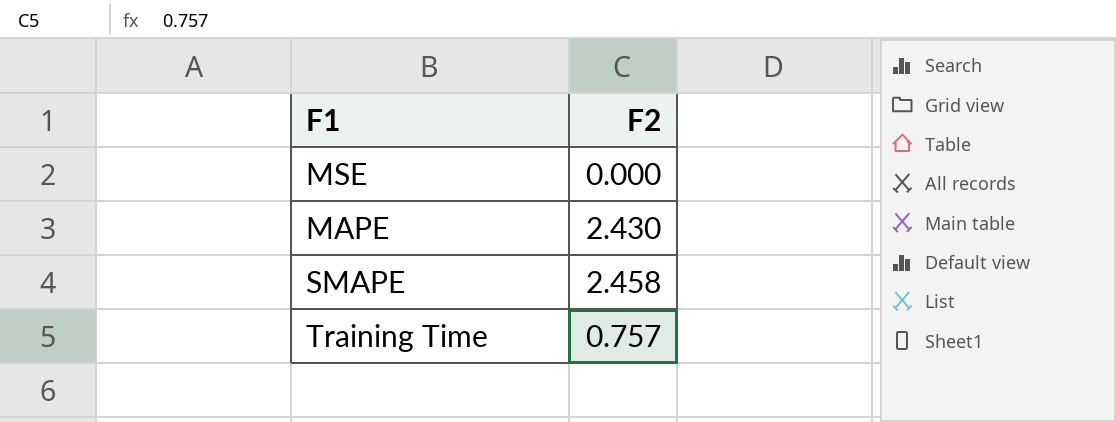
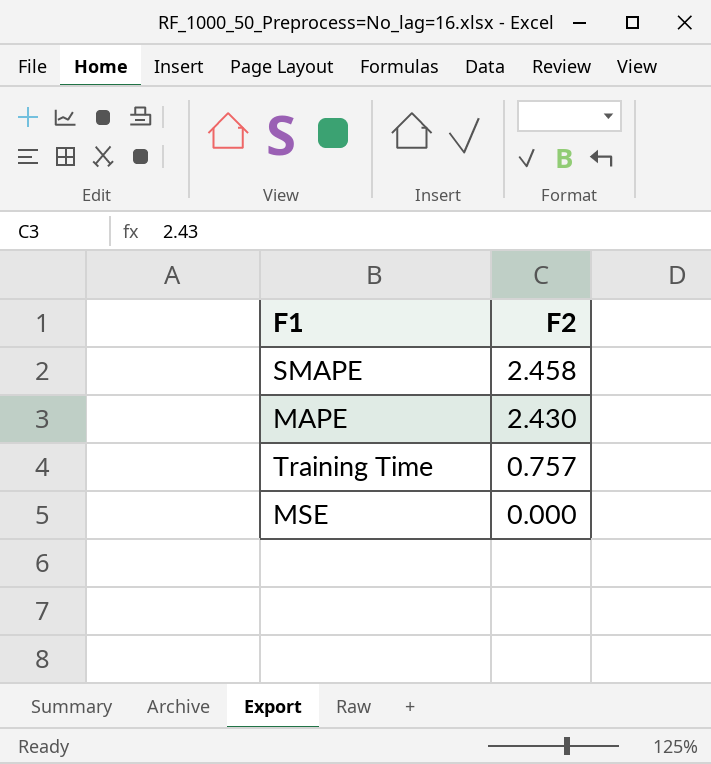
row order: none -> F2 descending

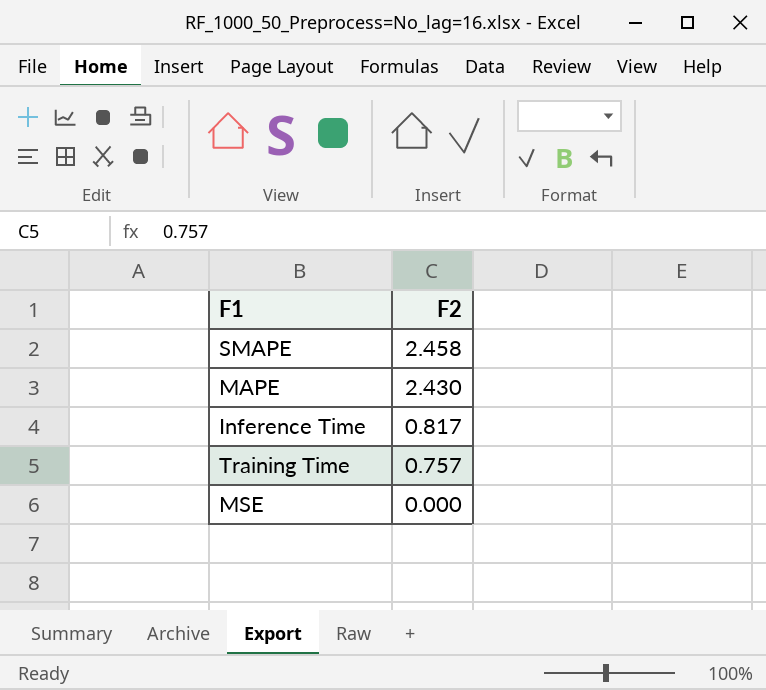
row Inference Time: none -> 0.817

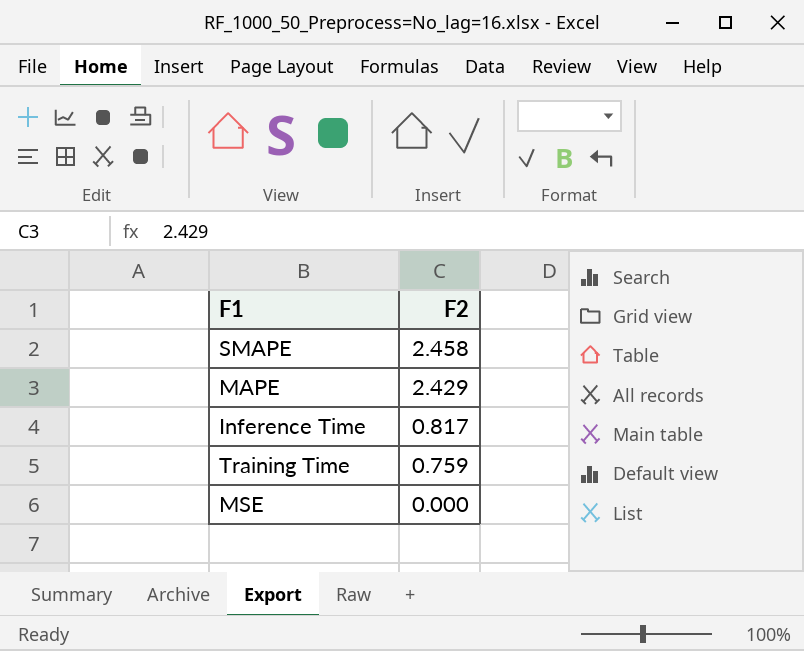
MAPE | F2: 2.430 -> 2.429
Training Time | F2: 0.757 -> 0.759

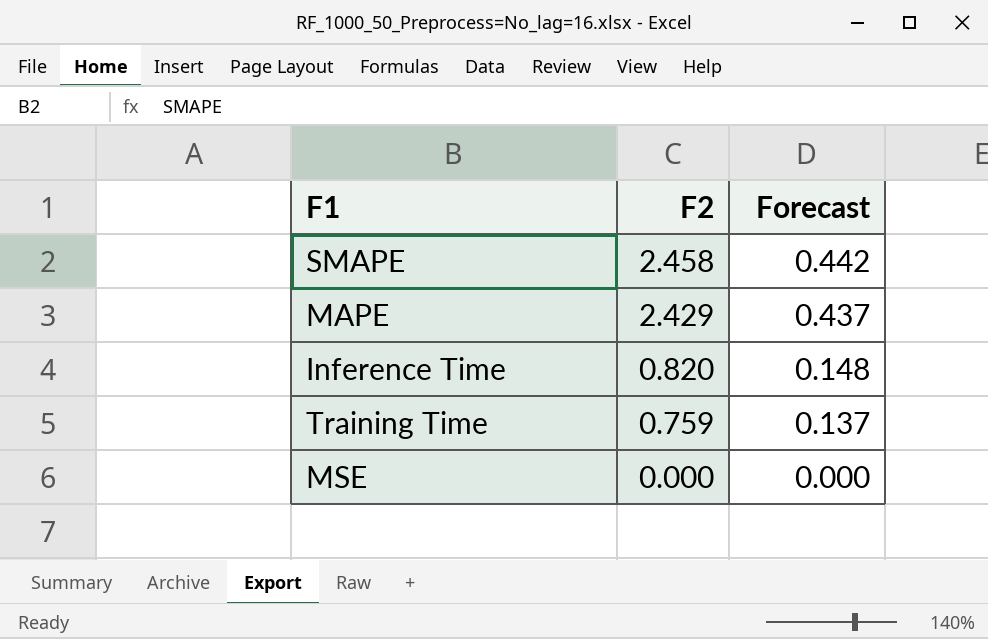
column Forecast | formula: none -> [F2] * 0.18
Inference Time | F2: 0.817 -> 0.820

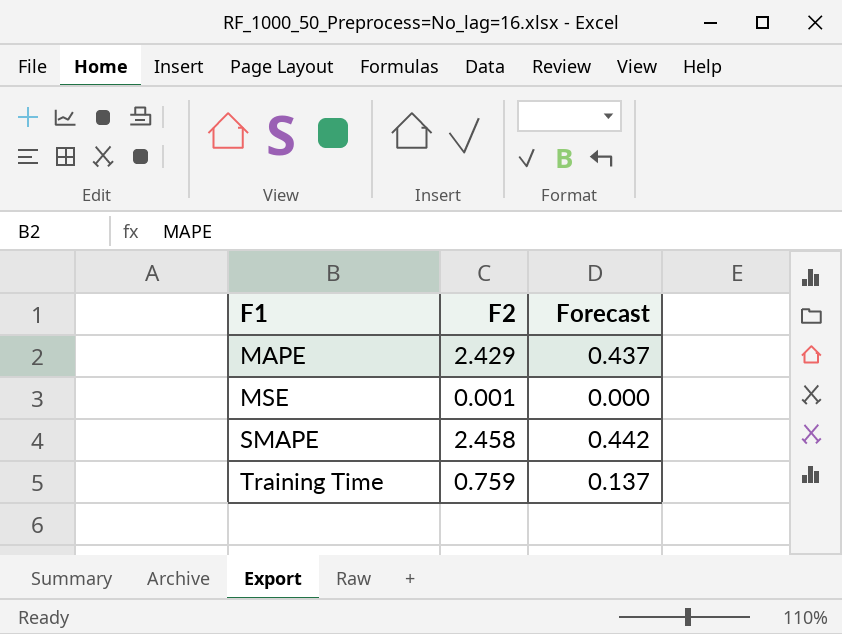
row order: F2 descending -> F1 ascending
row Inference Time: 0.820 | 0.148 -> none
MSE | F2: 0.000 -> 0.001

